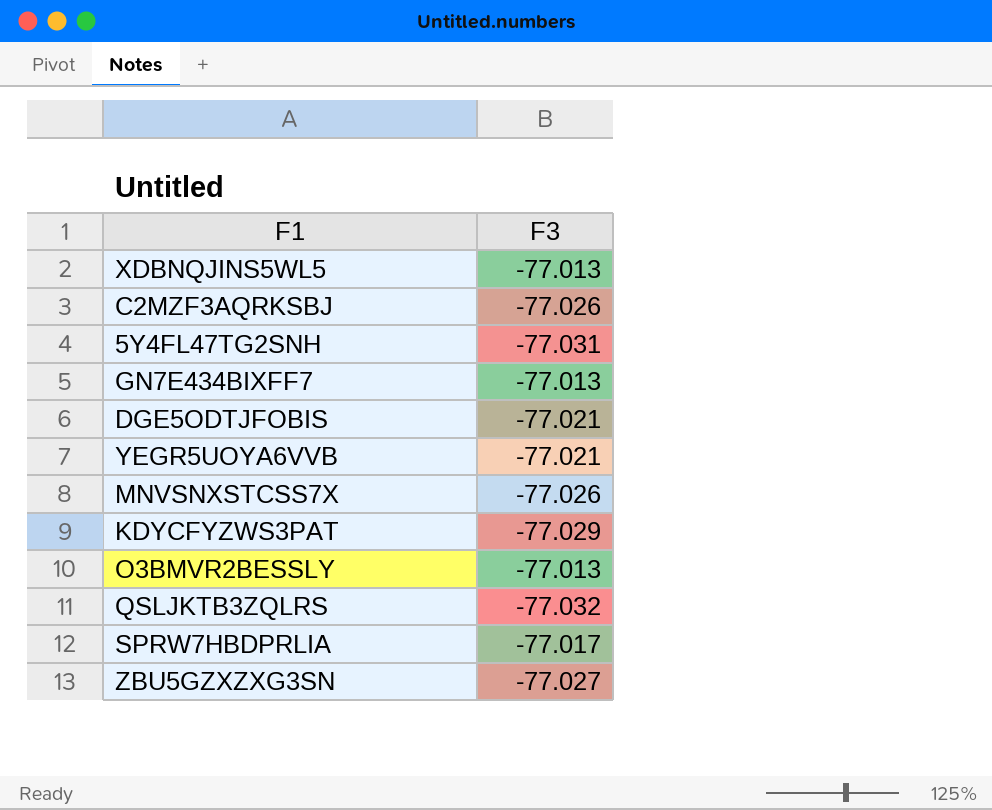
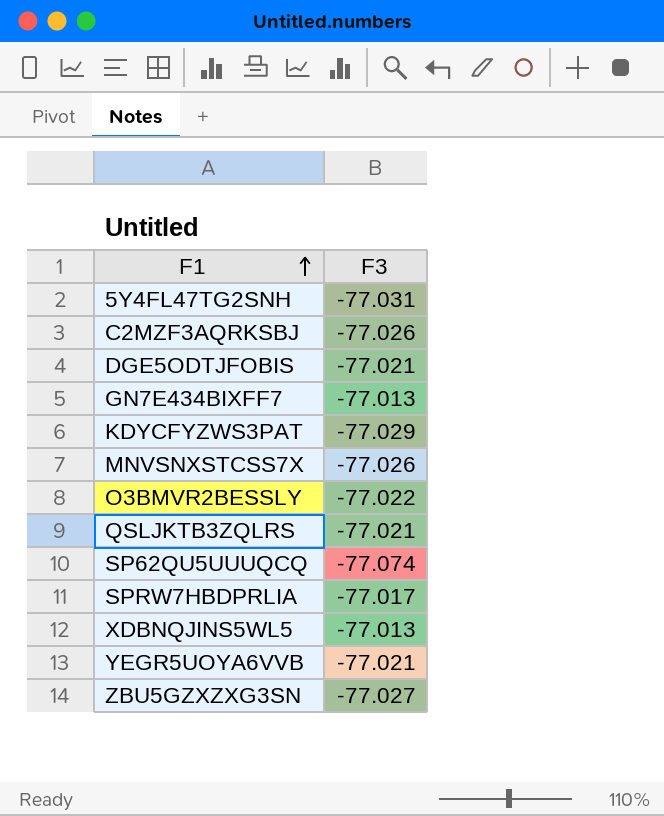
row order: none -> F1 ascending
O3BMVR2BESSLY | F3: -77.013 -> -77.022
QSLJKTB3ZQLRS | F3: -77.032 -> -77.021
row SP62QU5UUUQCQ: none -> -77.074

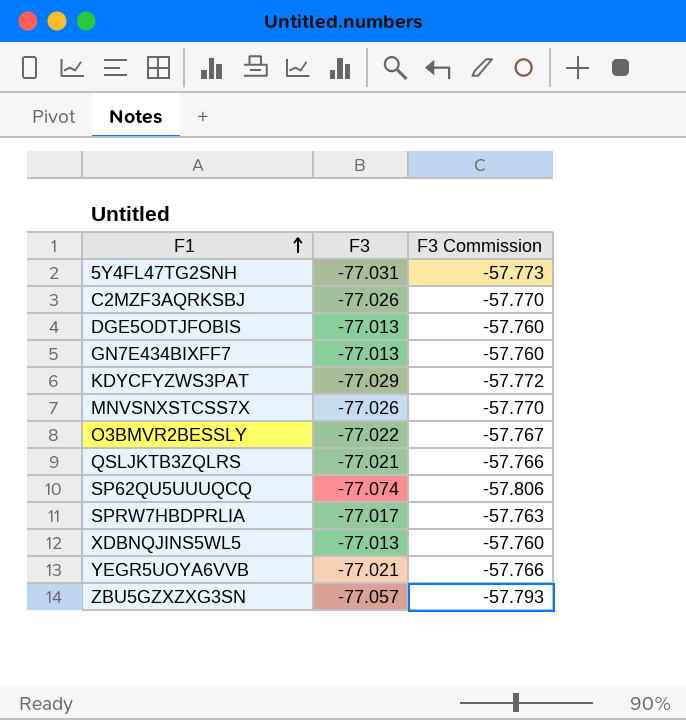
column F3 Commission | formula: none -> [F3] * 0.75
DGE5ODTJFOBIS | F3: -77.021 -> -77.013
ZBU5GZXZXG3SN | F3: -77.027 -> -77.057

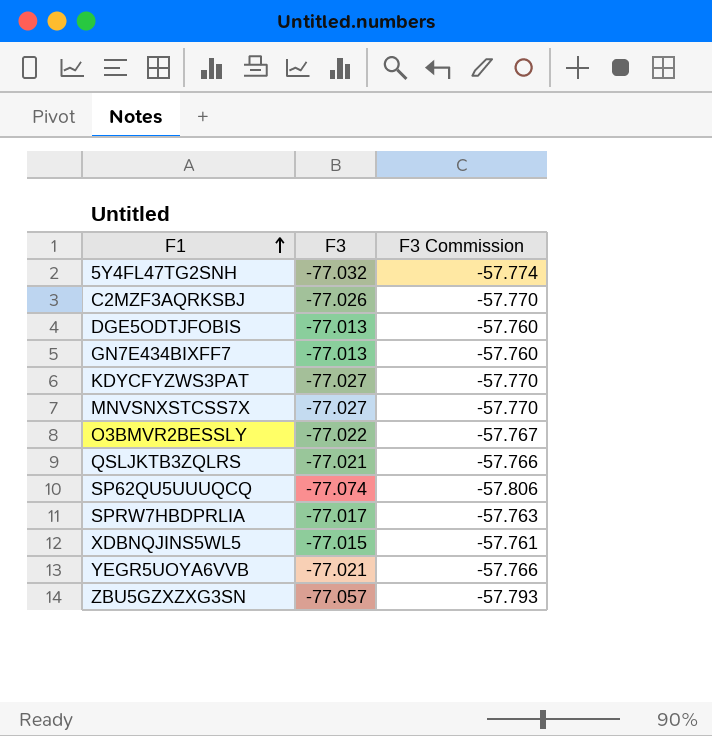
5Y4FL47TG2SNH | F3: -77.031 -> -77.032
5Y4FL47TG2SNH | F3 Commission: -57.773 -> -57.774
KDYCFYZWS3PAT | F3: -77.029 -> -77.027
KDYCFYZWS3PAT | F3 Commission: -57.772 -> -57.770
MNVSNXSTCSS7X | F3: -77.026 -> -77.027
XDBNQJINS5WL5 | F3: -77.013 -> -77.015
XDBNQJINS5WL5 | F3 Commission: -57.760 -> -57.761

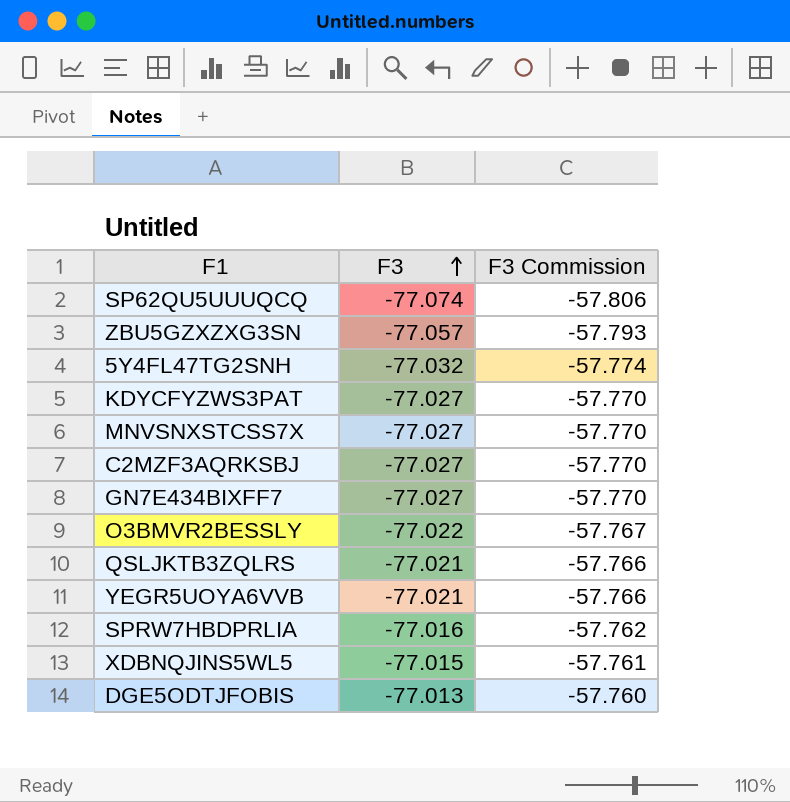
row order: F1 ascending -> F3 ascending
C2MZF3AQRKSBJ | F3: -77.026 -> -77.027
GN7E434BIXFF7 | F3: -77.013 -> -77.027
GN7E434BIXFF7 | F3 Commission: -57.760 -> -57.770
SPRW7HBDPRLIA | F3: -77.017 -> -77.016
SPRW7HBDPRLIA | F3 Commission: -57.763 -> -57.762

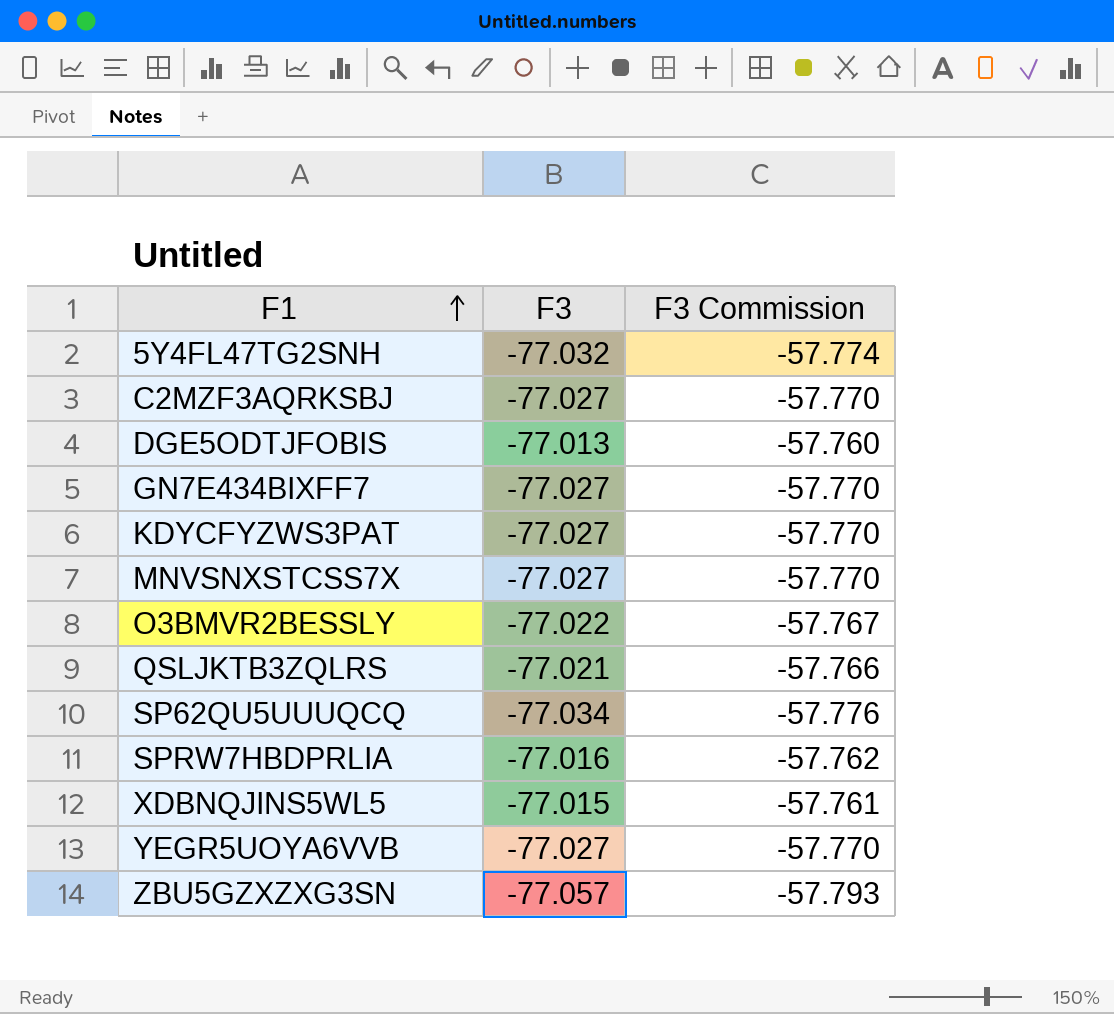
row order: F3 ascending -> F1 ascending
SP62QU5UUUQCQ | F3: -77.074 -> -77.034
SP62QU5UUUQCQ | F3 Commission: -57.806 -> -57.776
YEGR5UOYA6VVB | F3: -77.021 -> -77.027
YEGR5UOYA6VVB | F3 Commission: -57.766 -> -57.770

